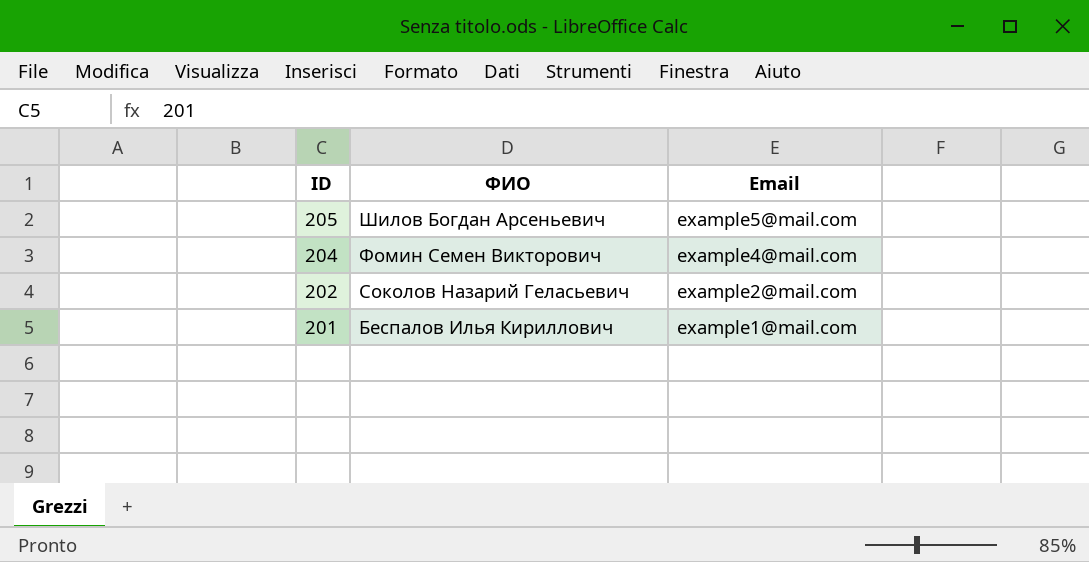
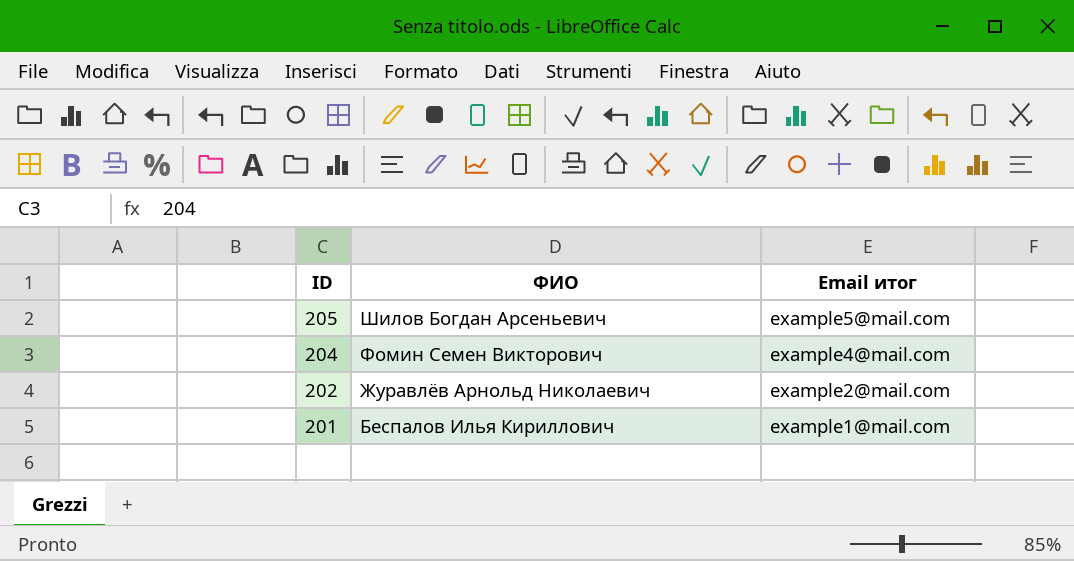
column name: Email -> Email итог
202 | ФИО: Соколов Назарий Геласьевич -> Журавлёв Арнольд Николаевич

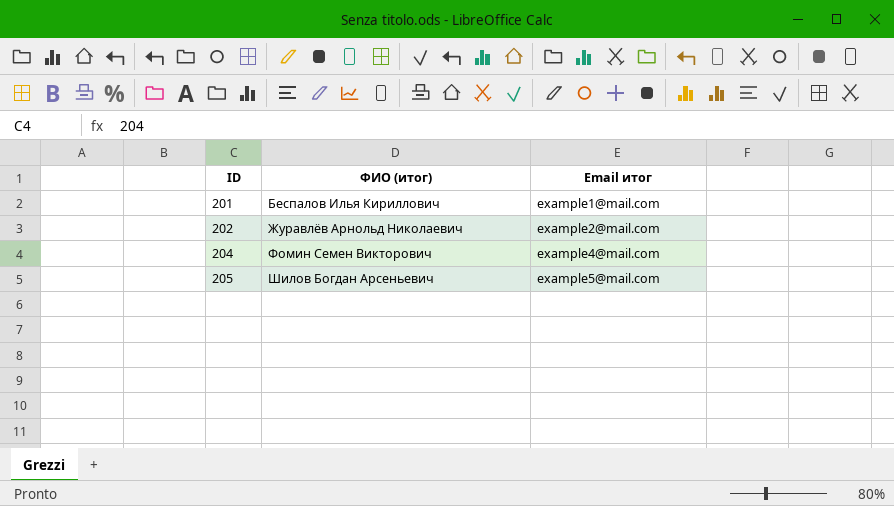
row order: ID descending -> ID ascending
column name: ФИО -> ФИО (итог)

